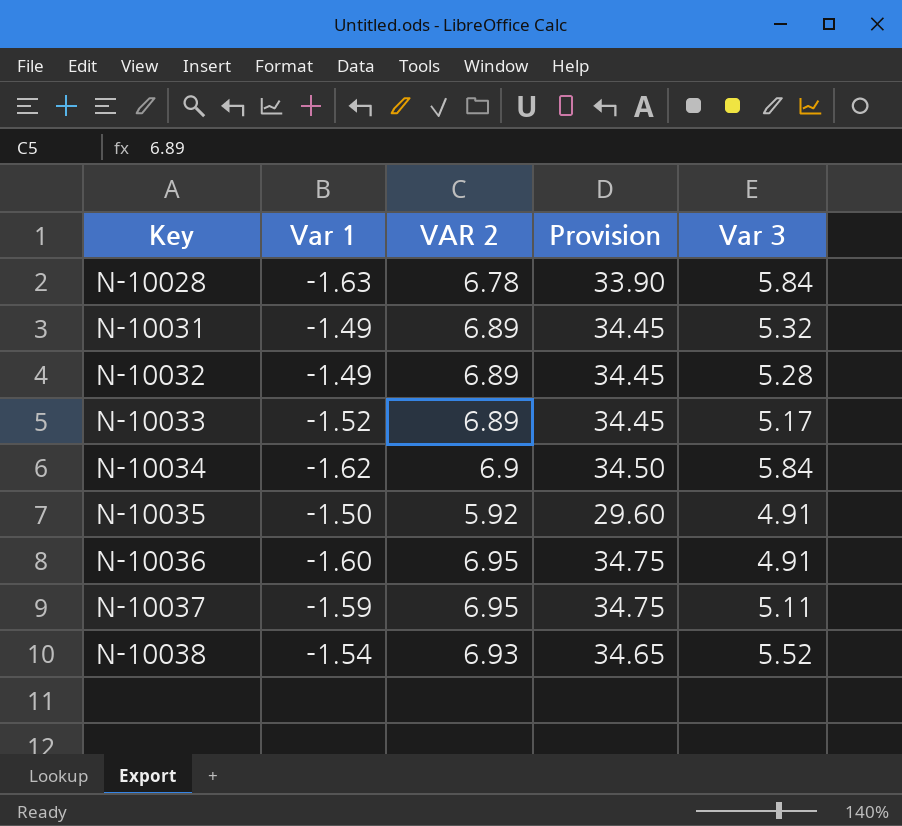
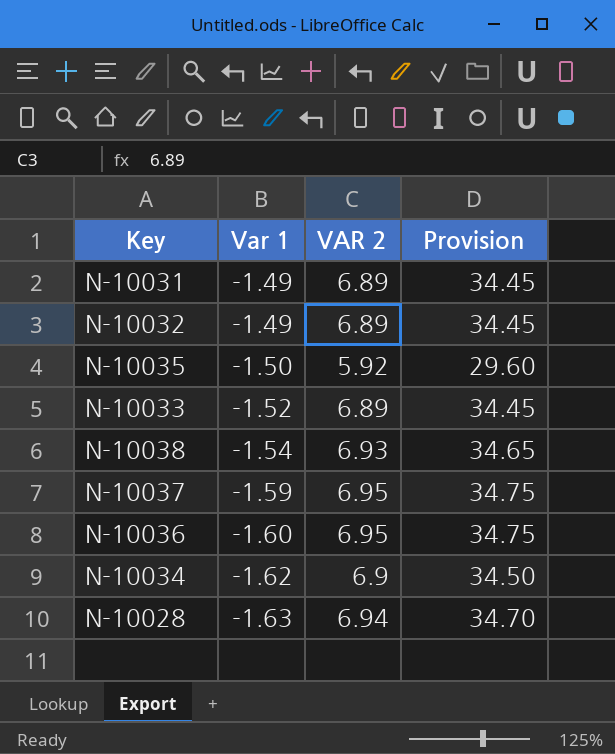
row order: Key ascending -> Var 1 descending
column Var 3 | position: 5 -> none
N-10028 | VAR 2: 6.78 -> 6.94
N-10028 | Provision: 33.90 -> 34.70

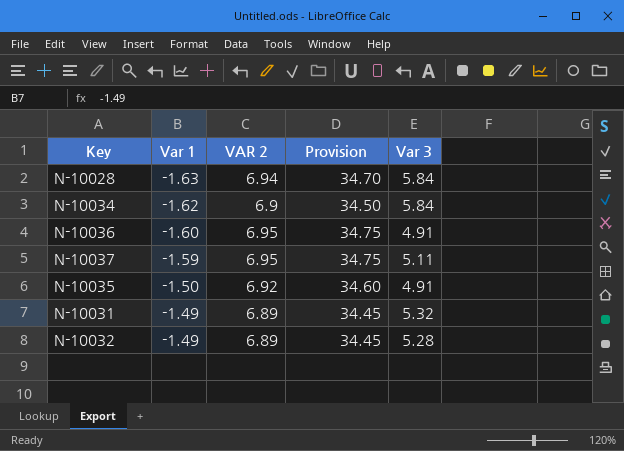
row order: Var 1 descending -> Var 1 ascending
column Var 3 | position: none -> 5
row N-10033: -1.52 | 6.89 | 34.45 -> none
row N-10038: -1.54 | 6.93 | 34.65 -> none
N-10035 | VAR 2: 5.92 -> 6.92
N-10035 | Provision: 29.60 -> 34.60

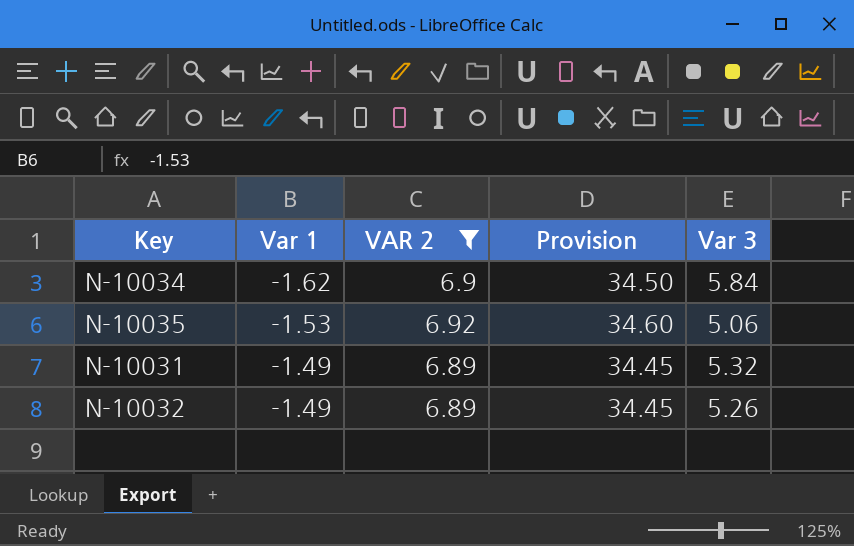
filter: none -> VAR 2 <= 6.92
N-10035 | Var 1: -1.50 -> -1.53
N-10035 | Var 3: 4.91 -> 5.06
N-10032 | Var 3: 5.28 -> 5.26

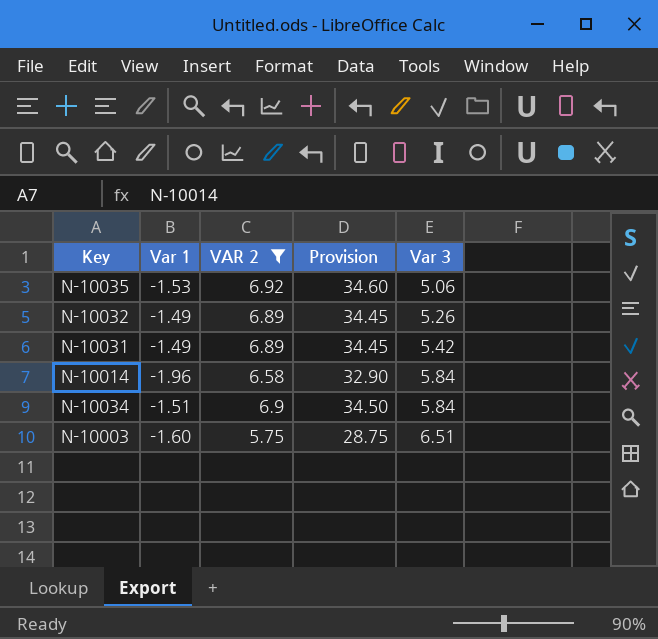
row order: Var 1 ascending -> Var 3 ascending
N-10031 | Var 3: 5.32 -> 5.42
row N-10014: none -> -1.96 | 6.58 | 32.90 | 5.84
N-10034 | Var 1: -1.62 -> -1.51
row N-10003: none -> -1.60 | 5.75 | 28.75 | 6.51

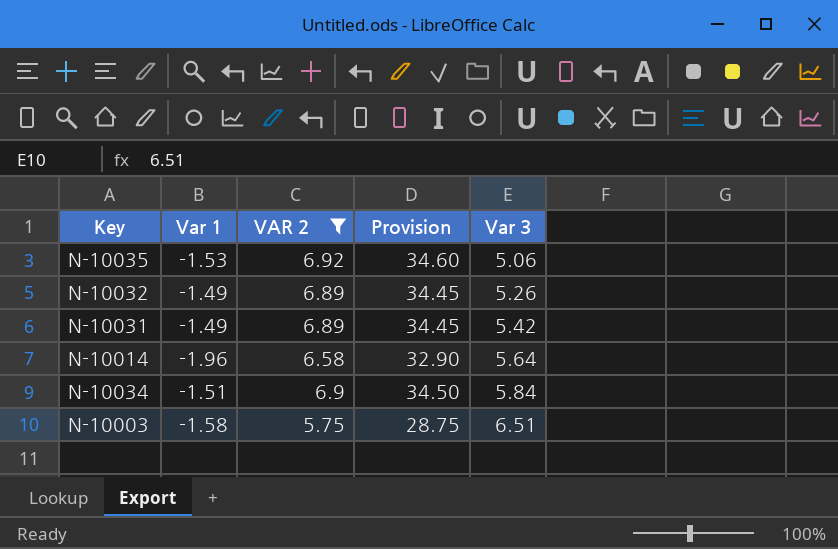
N-10014 | Var 3: 5.84 -> 5.64
N-10003 | Var 1: -1.60 -> -1.58

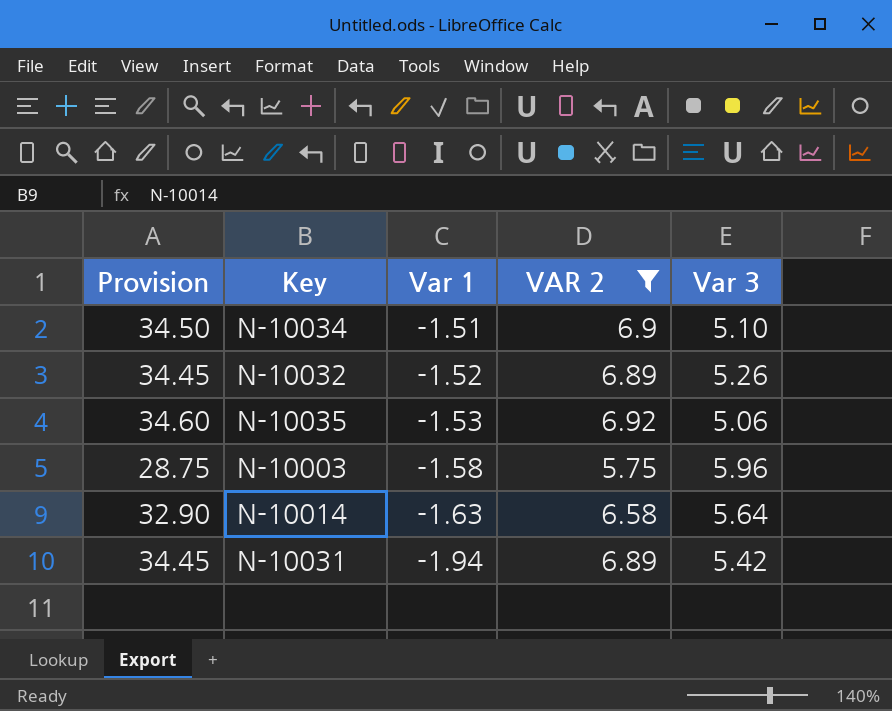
row order: Var 3 ascending -> Var 1 descending
column Provision | position: 4 -> 1
N-10034 | Var 3: 5.84 -> 5.10
N-10032 | Var 1: -1.49 -> -1.52
N-10003 | Var 3: 6.51 -> 5.96
N-10014 | Var 1: -1.96 -> -1.63
N-10031 | Var 1: -1.49 -> -1.94

